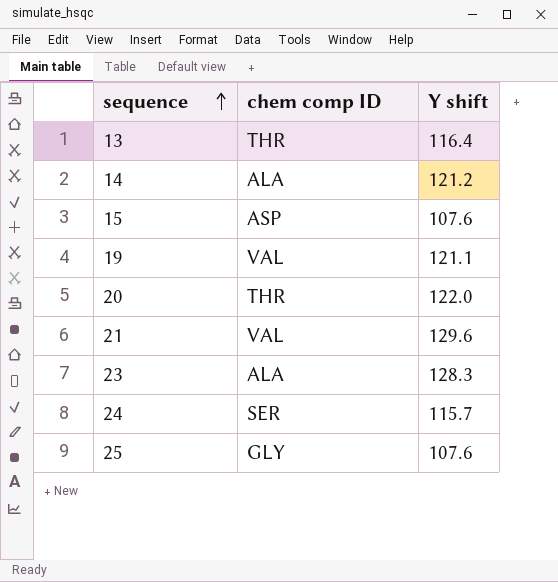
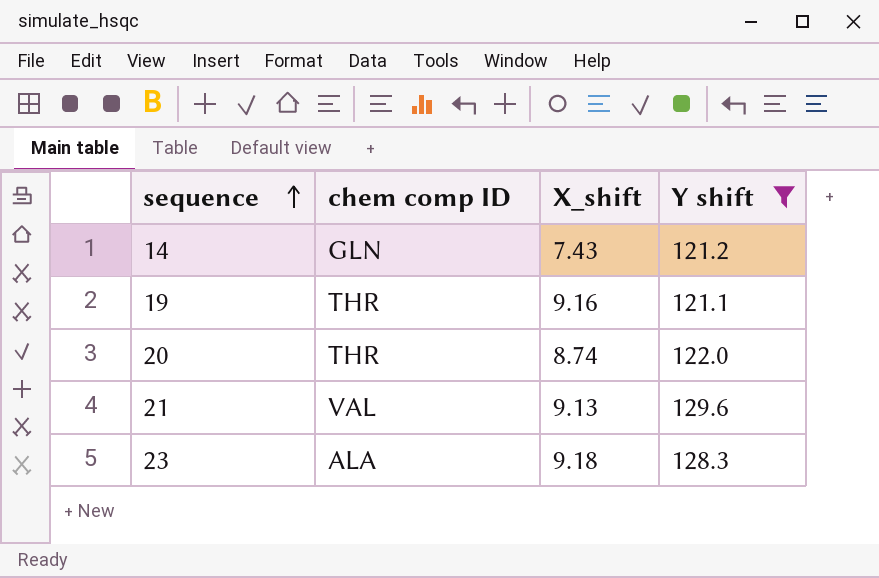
filter: none -> Y shift >= 121.1
column X_shift | position: none -> 3
14 | chem comp ID: ALA -> GLN
19 | chem comp ID: VAL -> THR

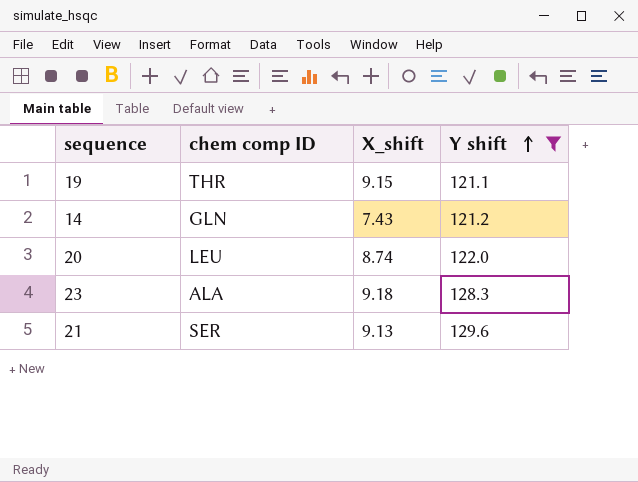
row order: sequence ascending -> Y shift ascending
19 | X_shift: 9.16 -> 9.15
20 | chem comp ID: THR -> LEU
21 | chem comp ID: VAL -> SER

